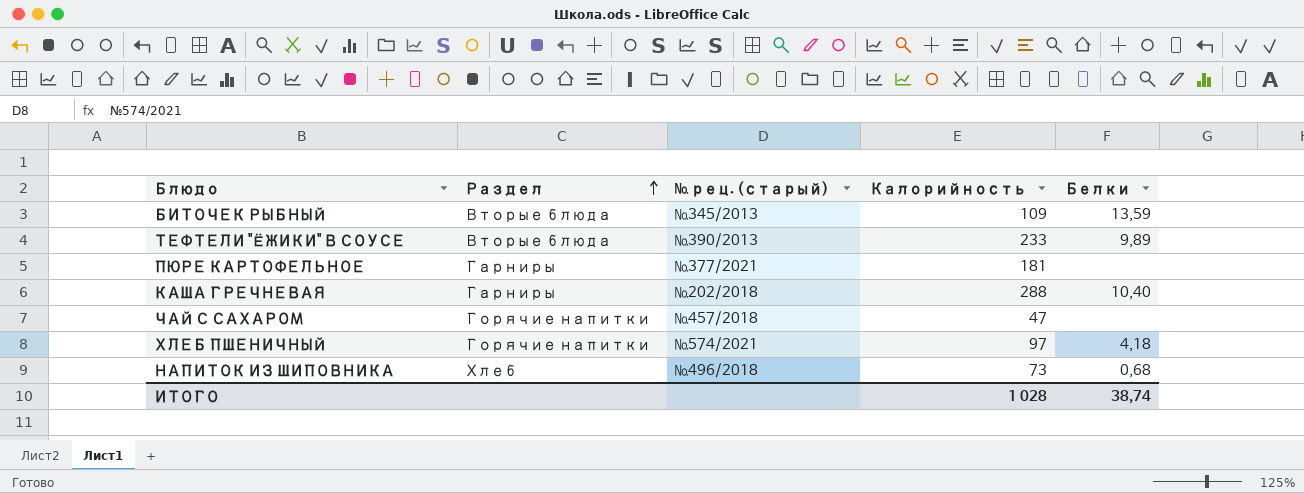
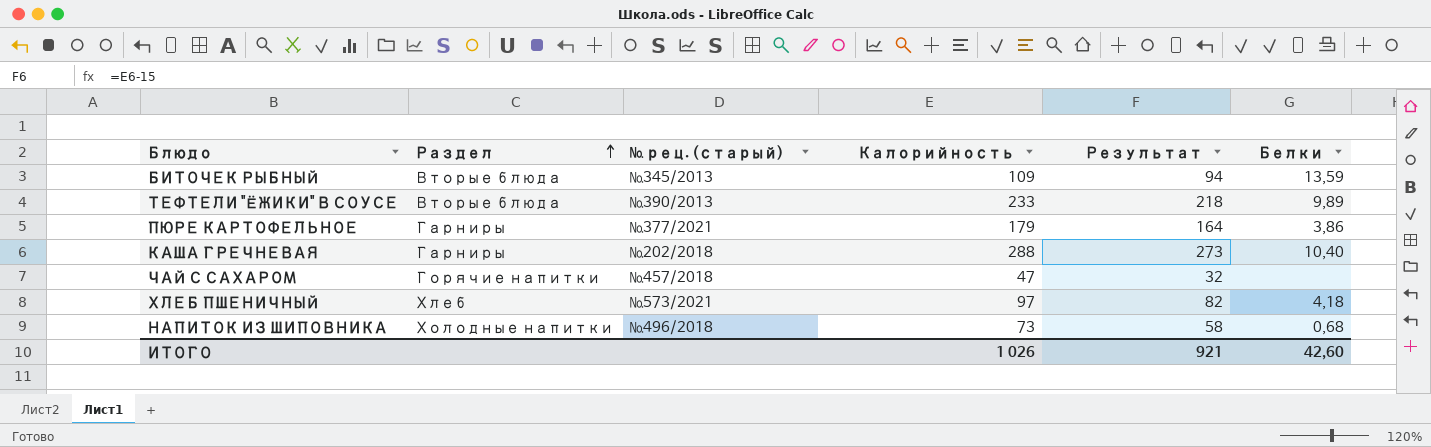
column Результат | formula: none -> [Калорийность] - 15
ПЮРЕ КАРТОФЕЛЬНОЕ | Калорийность: 181 -> 179
ПЮРЕ КАРТОФЕЛЬНОЕ | Белки: none -> 3,86
ХЛЕБ ПШЕНИЧНЫЙ | Раздел: Горячие напитки -> Хлеб
ХЛЕБ ПШЕНИЧНЫЙ | № рец. (старый): №574/2021 -> №573/2021
НАПИТОК ИЗ ШИПОВНИКА | Раздел: Хлеб -> Холодные напитки
ИТОГО | Калорийность: 1 028 -> 1 026
ИТОГО | Белки: 38,74 -> 42,60

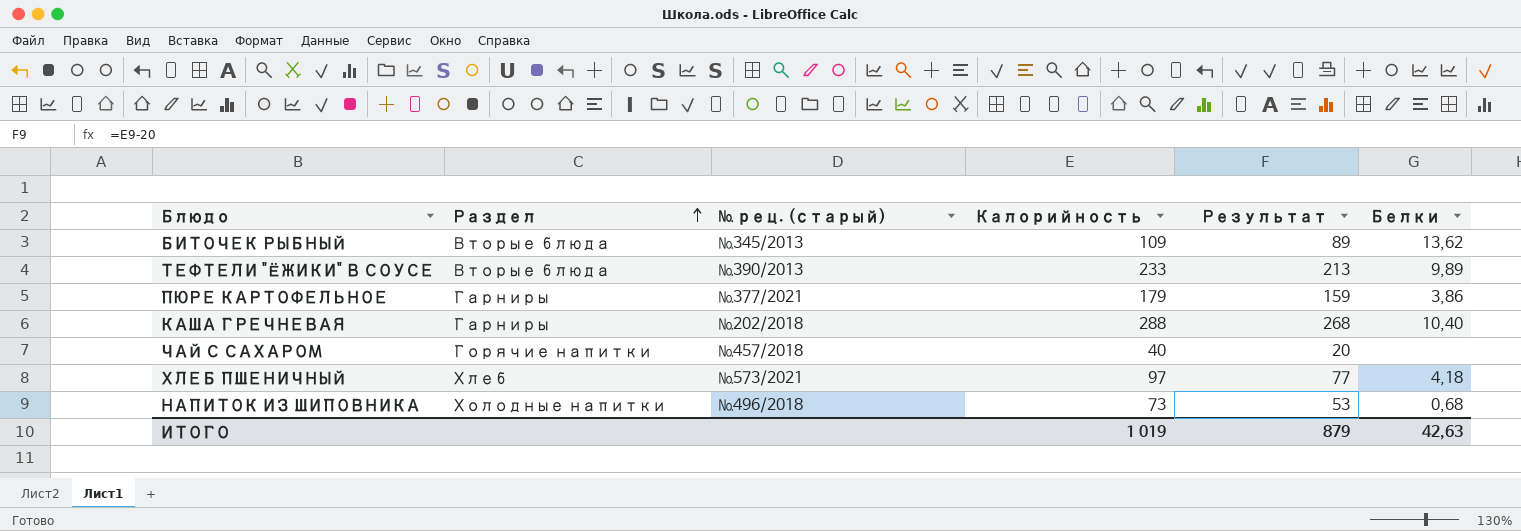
column Результат | formula: [Калорийность] - 15 -> [Калорийность] - 20
БИТОЧЕК РЫБНЫЙ | Белки: 13,59 -> 13,62
ЧАЙ С САХАРОМ | Калорийность: 47 -> 40
ИТОГО | Калорийность: 1 026 -> 1 019
ИТОГО | Результат: 921 -> 879
ИТОГО | Белки: 42,60 -> 42,63

